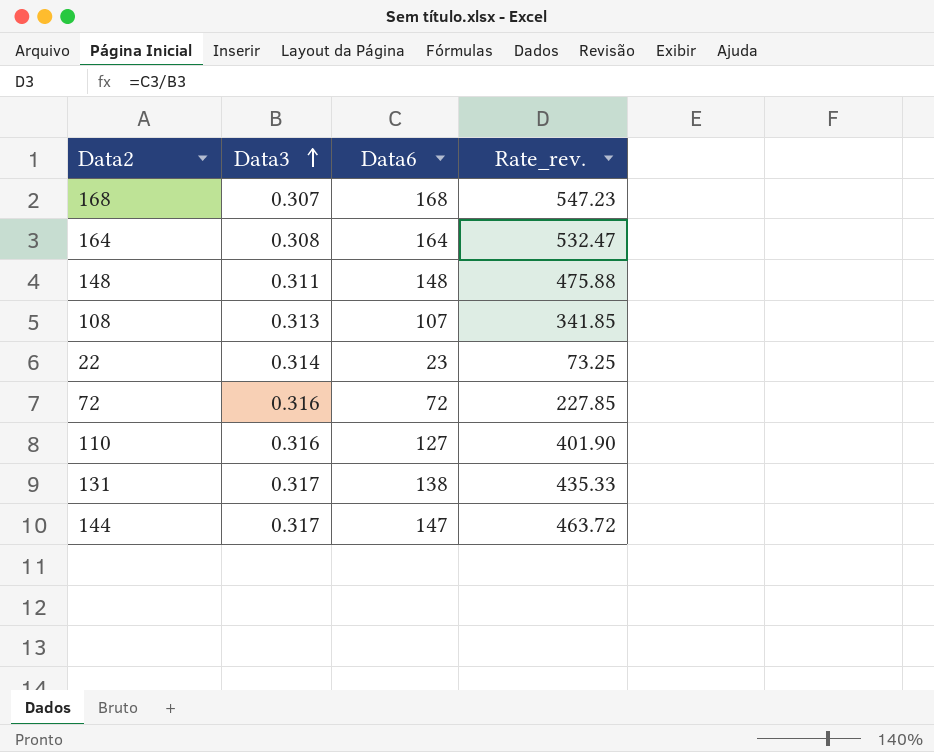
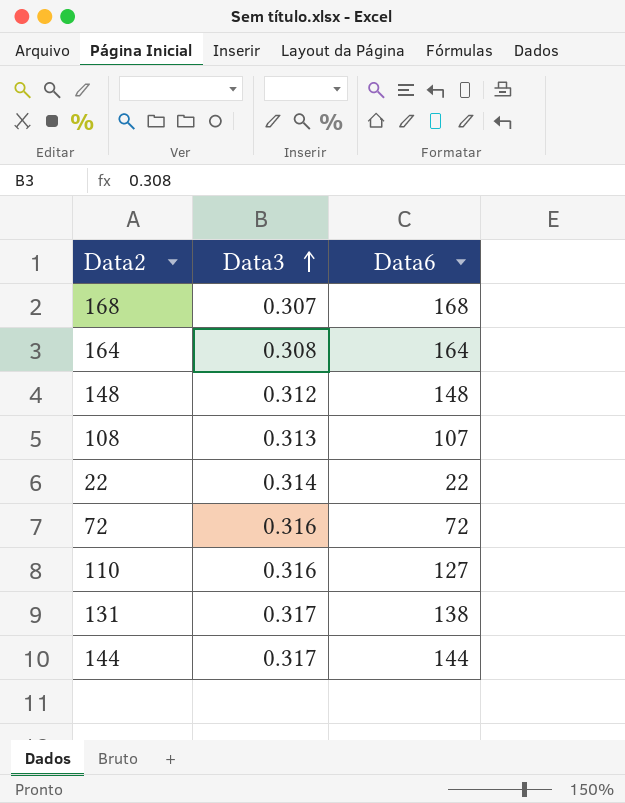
column Rate_rev. | formula: [Data6] / [Data3] -> none
148 | Data3: 0.311 -> 0.312
22 | Data6: 23 -> 22
144 | Data6: 147 -> 144

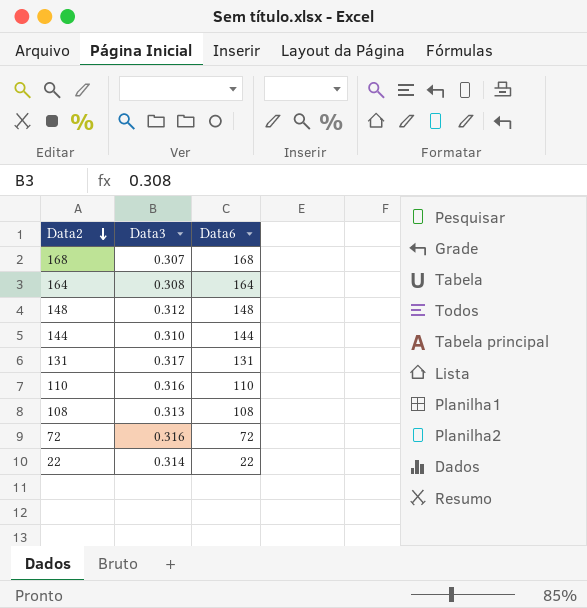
row order: Data3 ascending -> Data2 descending
144 | Data3: 0.317 -> 0.310
131 | Data6: 138 -> 131
110 | Data6: 127 -> 110
108 | Data6: 107 -> 108

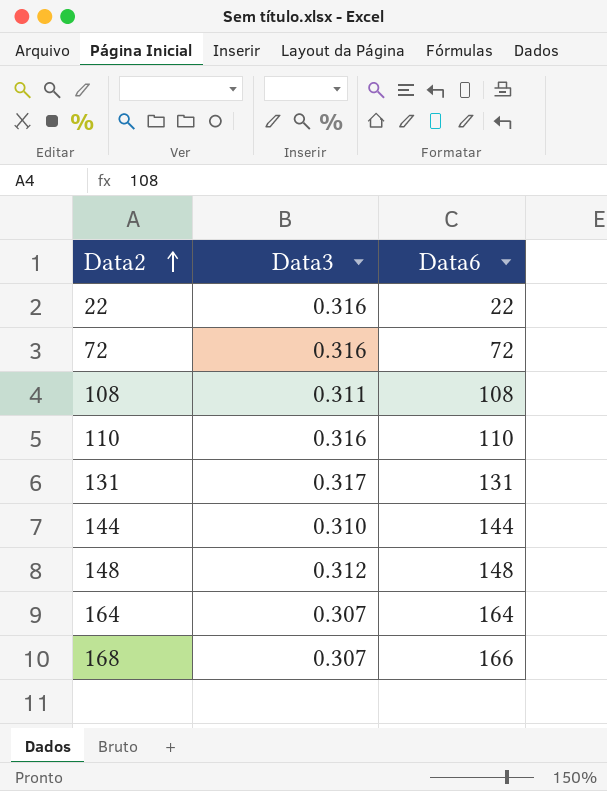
row order: Data2 descending -> Data2 ascending
22 | Data3: 0.314 -> 0.316
108 | Data3: 0.313 -> 0.311
164 | Data3: 0.308 -> 0.307
168 | Data6: 168 -> 166

